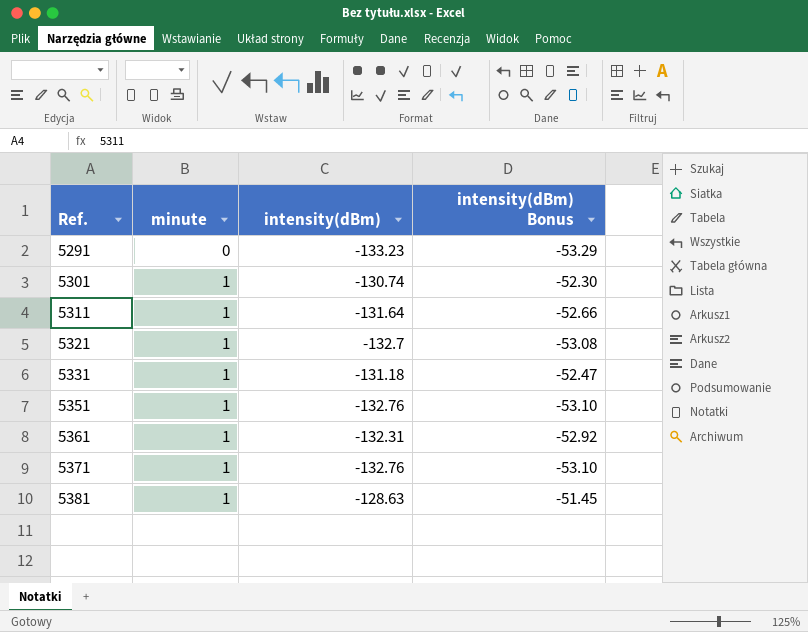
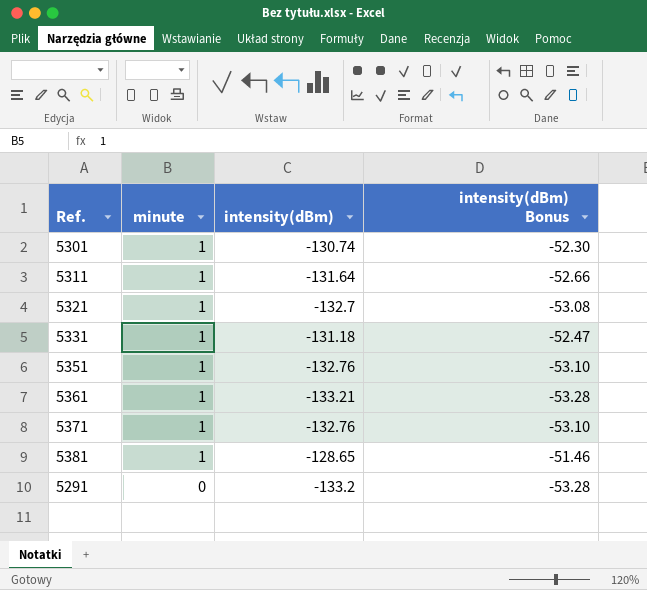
row order: Ref. ascending -> minute descending
5361 | intensity(dBm): -132.31 -> -133.21
5361 | intensity(dBm) Bonus: -52.92 -> -53.28
5381 | intensity(dBm): -128.63 -> -128.65
5381 | intensity(dBm) Bonus: -51.45 -> -51.46
5291 | intensity(dBm): -133.23 -> -133.2
5291 | intensity(dBm) Bonus: -53.29 -> -53.28

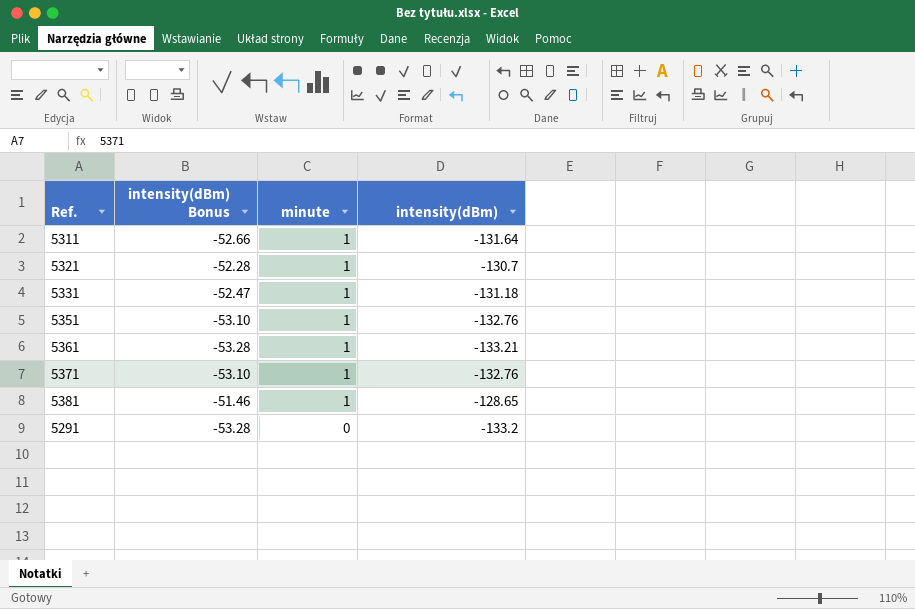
column intensity(dBm) Bonus | position: 4 -> 2
row 5301: 1 | -130.74 | -52.30 -> none
5321 | intensity(dBm) Bonus: -53.08 -> -52.28
5321 | intensity(dBm): -132.7 -> -130.7

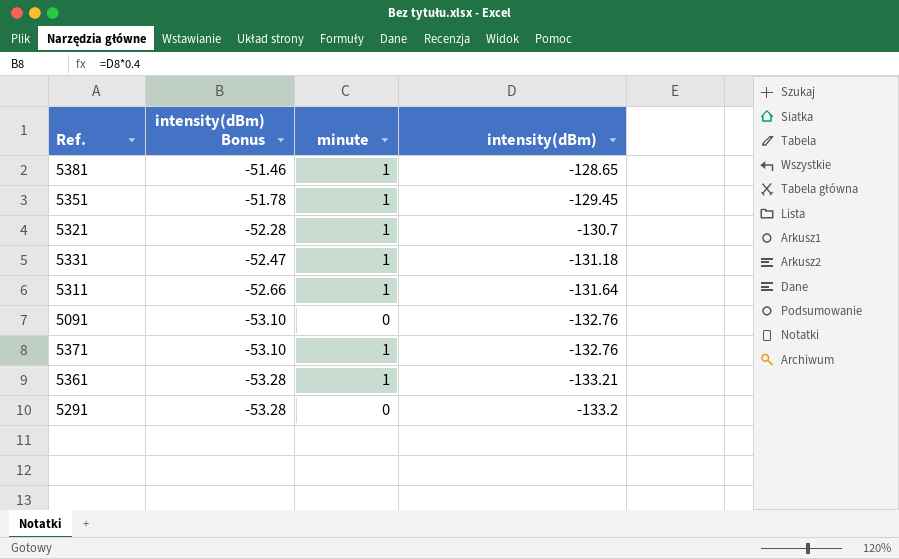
row order: minute descending -> intensity(dBm) Bonus descending
5351 | intensity(dBm) Bonus: -53.10 -> -51.78
5351 | intensity(dBm): -132.76 -> -129.45
row 5091: none -> -53.10 | 0 | -132.76

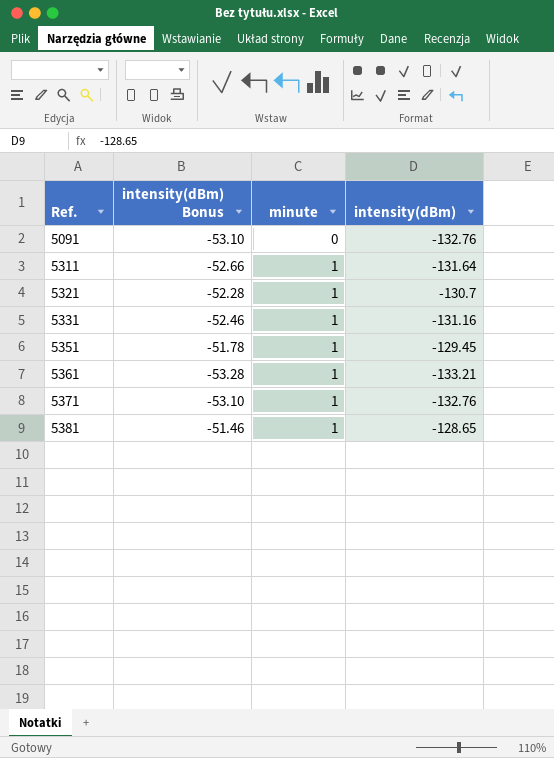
row order: intensity(dBm) Bonus descending -> Ref. ascending
row 5291: -53.28 | 0 | -133.2 -> none
5331 | intensity(dBm) Bonus: -52.47 -> -52.46
5331 | intensity(dBm): -131.18 -> -131.16

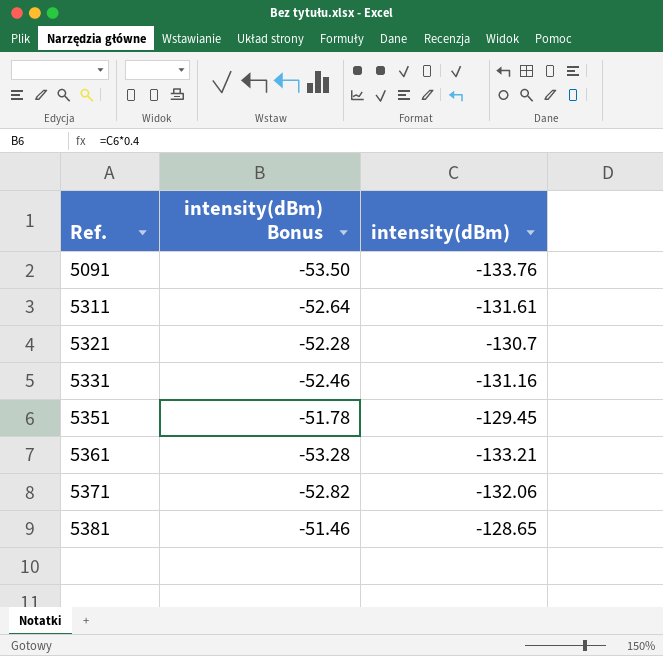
column minute | position: 3 -> none
5091 | intensity(dBm) Bonus: -53.10 -> -53.50
5091 | intensity(dBm): -132.76 -> -133.76
5311 | intensity(dBm) Bonus: -52.66 -> -52.64
5311 | intensity(dBm): -131.64 -> -131.61
5371 | intensity(dBm) Bonus: -53.10 -> -52.82
5371 | intensity(dBm): -132.76 -> -132.06

